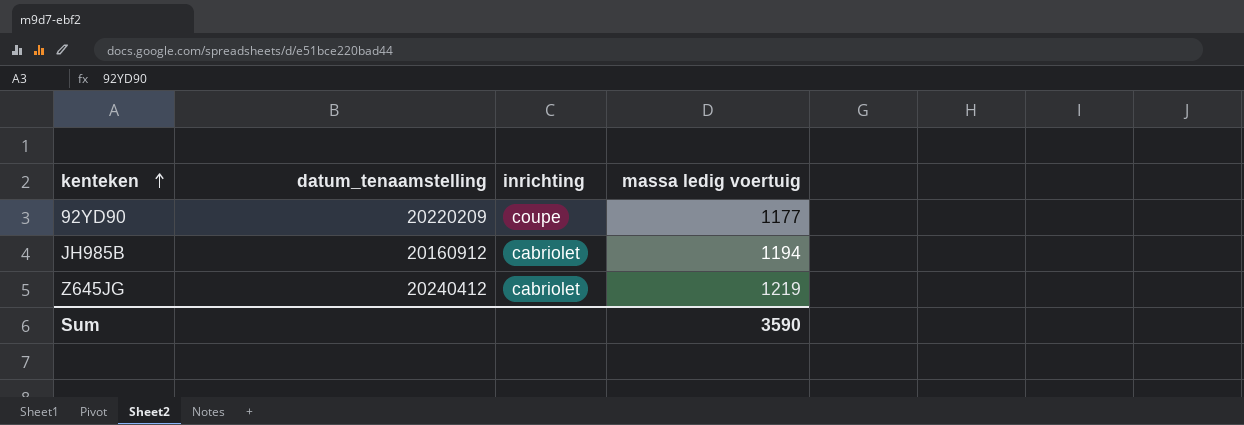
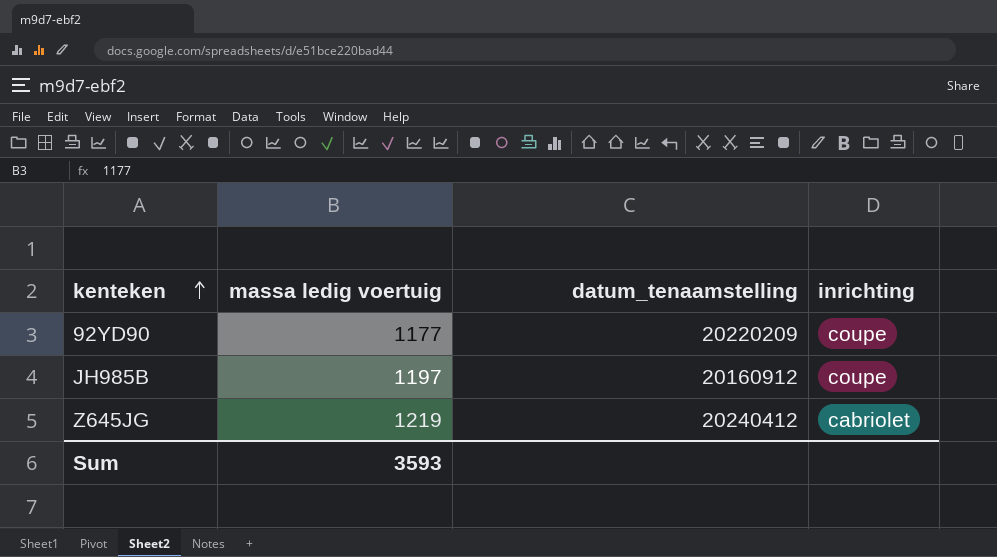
column massa ledig voertuig | position: 4 -> 2
JH985B | massa ledig voertuig: 1194 -> 1197
JH985B | inrichting: cabriolet -> coupe
Sum | massa ledig voertuig: 3590 -> 3593

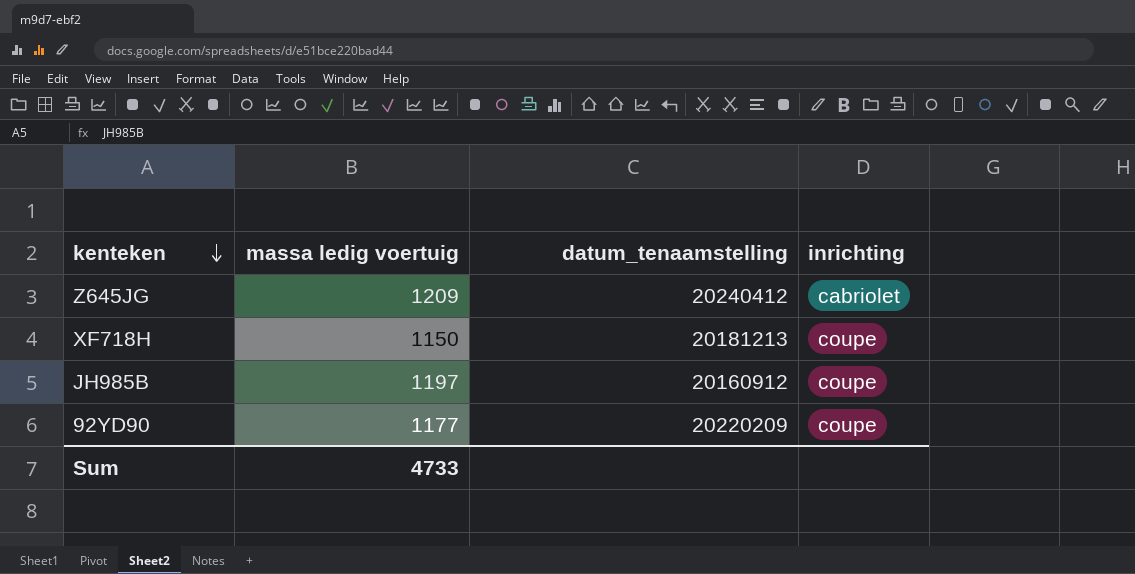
row order: kenteken ascending -> kenteken descending
Z645JG | massa ledig voertuig: 1219 -> 1209
row XF718H: none -> 1150 | 20181213 | coupe
Sum | massa ledig voertuig: 3593 -> 4733

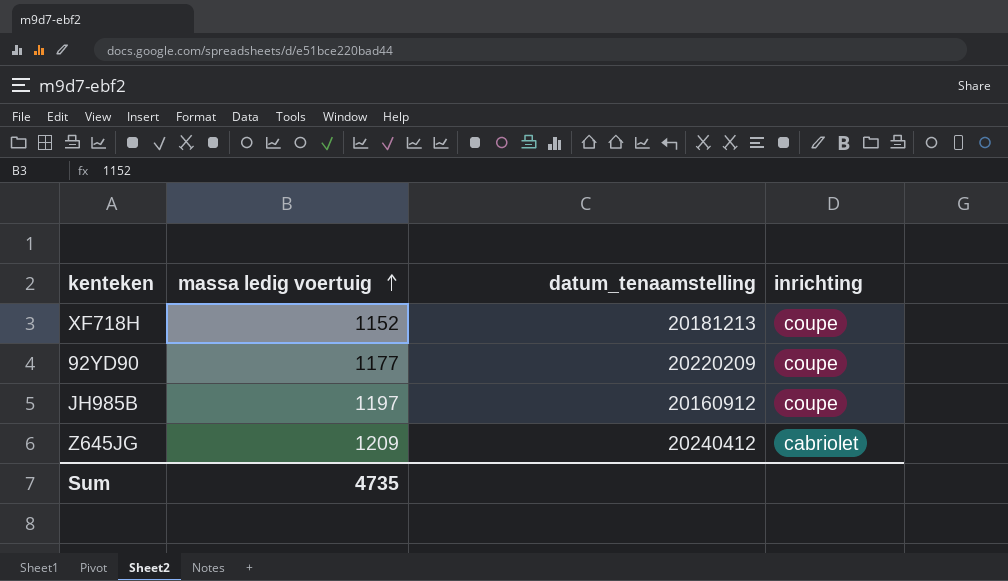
row order: kenteken descending -> massa ledig voertuig ascending
XF718H | massa ledig voertuig: 1150 -> 1152
Sum | massa ledig voertuig: 4733 -> 4735

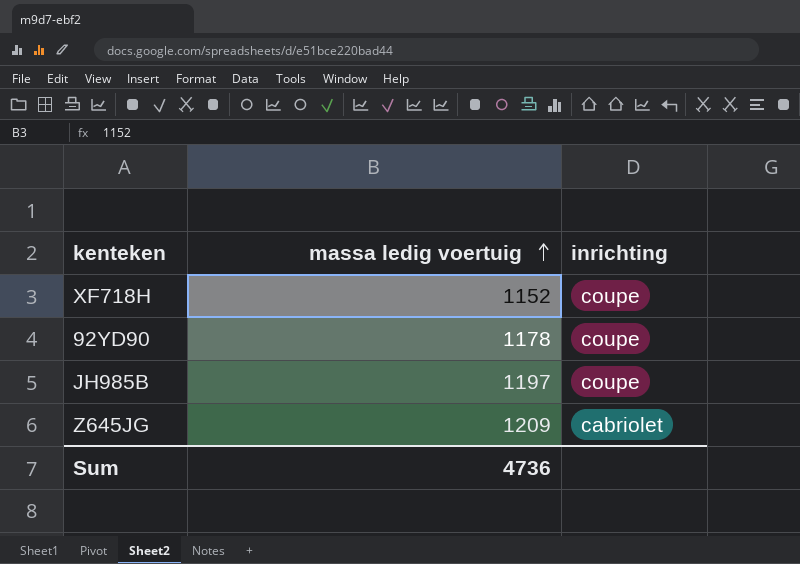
column datum_tenaamstelling | position: 3 -> none
92YD90 | massa ledig voertuig: 1177 -> 1178
Sum | massa ledig voertuig: 4735 -> 4736

